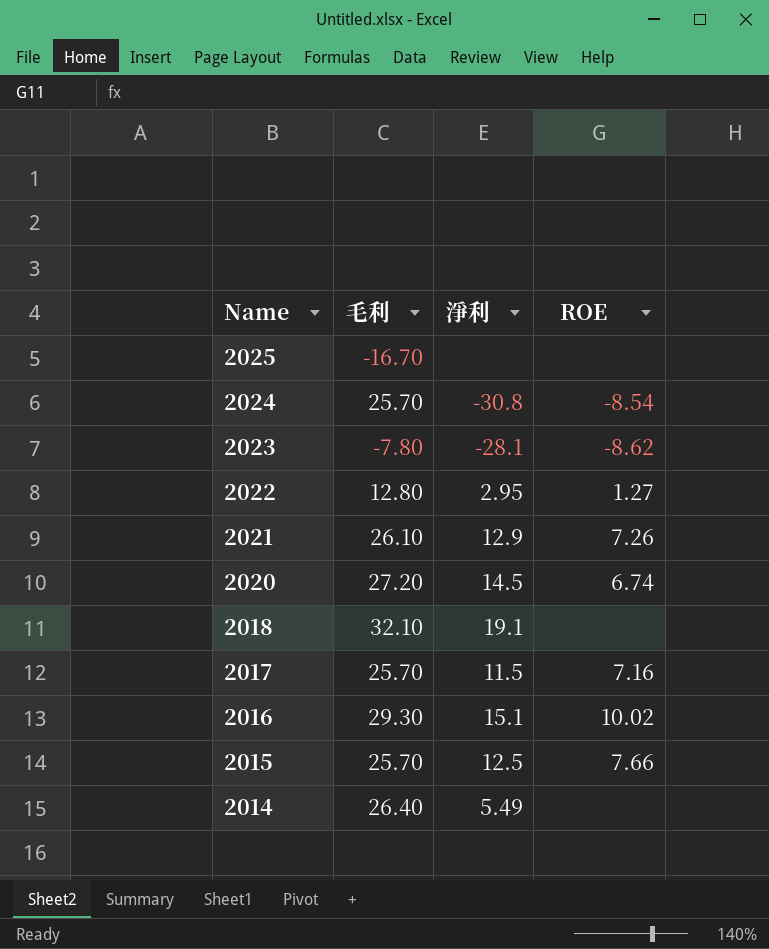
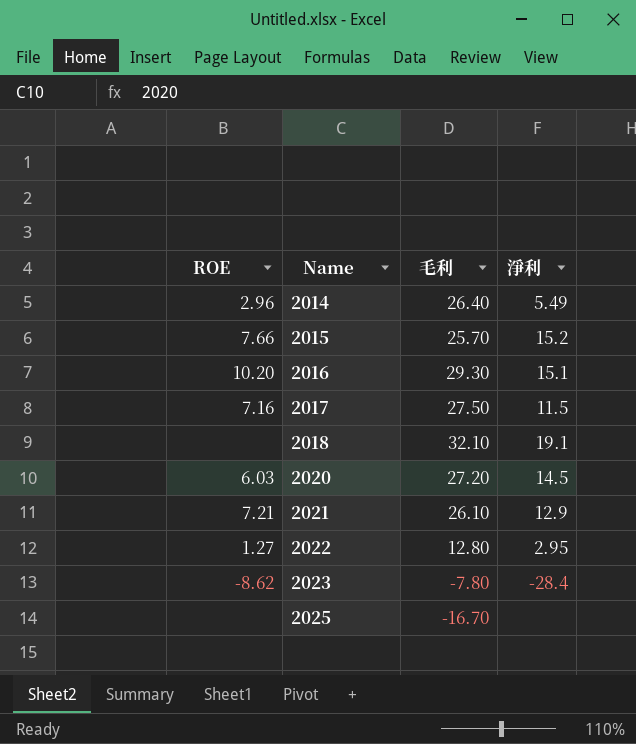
row order: Name descending -> Name ascending
column ROE | position: 4 -> 1
row 2024: 25.70 | -30.8 | -8.54 -> none
2014 | ROE: none -> 2.96
2015 | 淨利: 12.5 -> 15.2
2016 | ROE: 10.02 -> 10.20
2017 | 毛利: 25.70 -> 27.50
2020 | ROE: 6.74 -> 6.03
2021 | ROE: 7.26 -> 7.21
2023 | 淨利: -28.1 -> -28.4

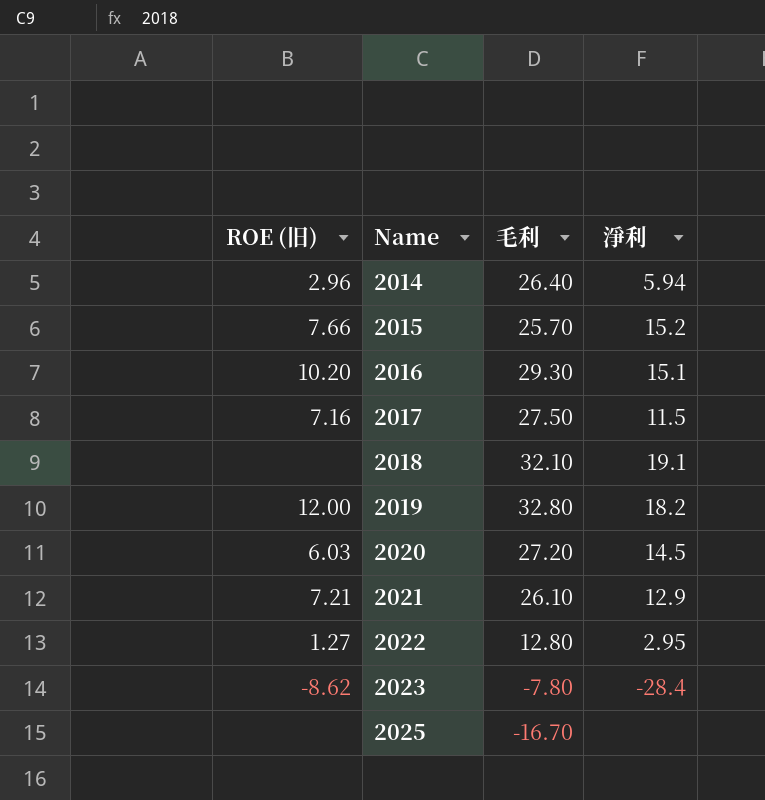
column name: ROE -> ROE (旧)
2014 | 淨利: 5.49 -> 5.94
row 2019: none -> 12.00 | 32.80 | 18.2

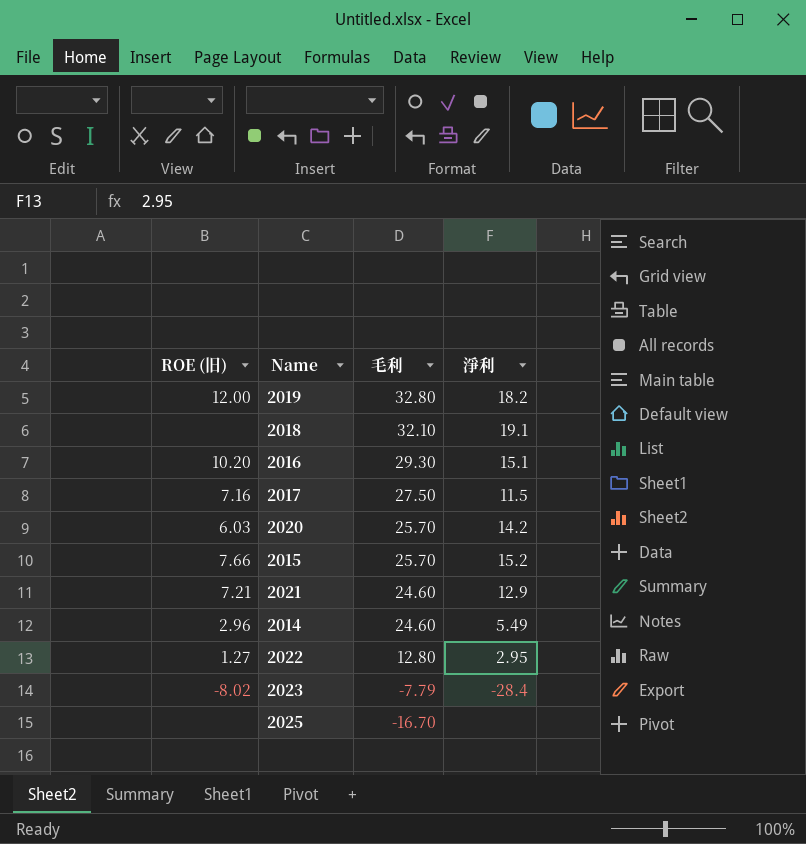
row order: Name ascending -> 毛利 descending
2020 | 毛利: 27.20 -> 25.70
2020 | 淨利: 14.5 -> 14.2
2021 | 毛利: 26.10 -> 24.60
2014 | 毛利: 26.40 -> 24.60
2014 | 淨利: 5.94 -> 5.49
2023 | ROE (旧): -8.62 -> -8.02
2023 | 毛利: -7.80 -> -7.79

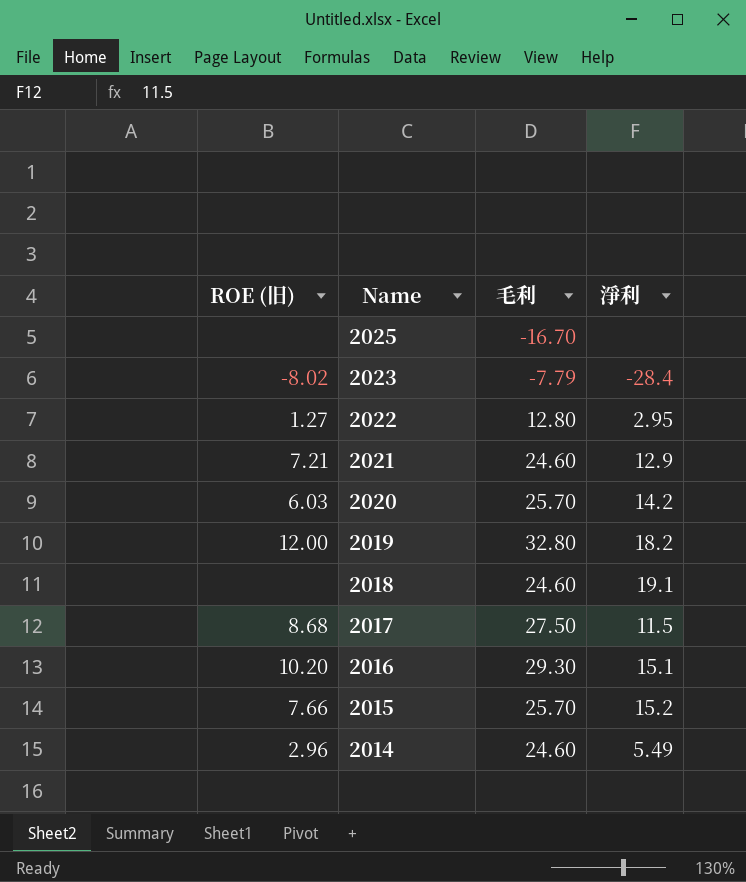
row order: 毛利 descending -> Name descending
2018 | 毛利: 32.10 -> 24.60
2017 | ROE (旧): 7.16 -> 8.68

